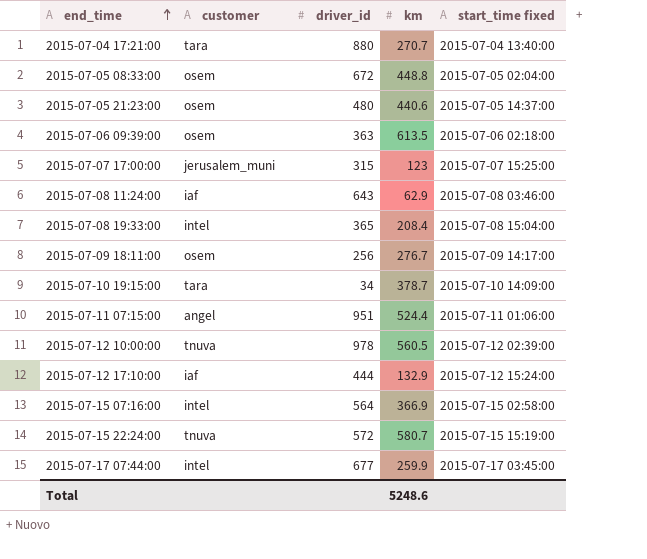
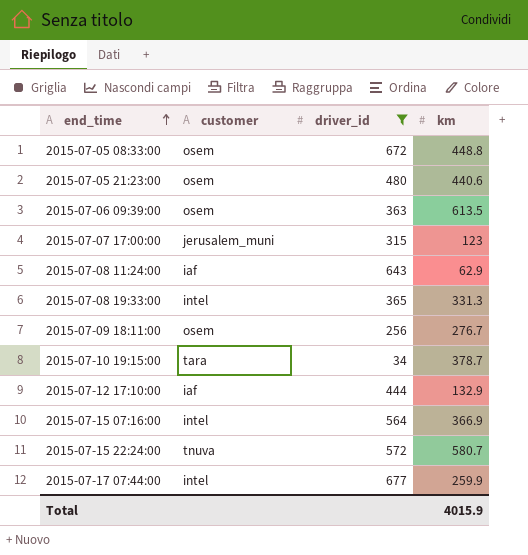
filter: none -> driver_id <= 677
column start_time fixed | position: 5 -> none
2015-07-08 19:33:00 | km: 208.4 -> 331.3
Total | km: 5248.6 -> 4015.9

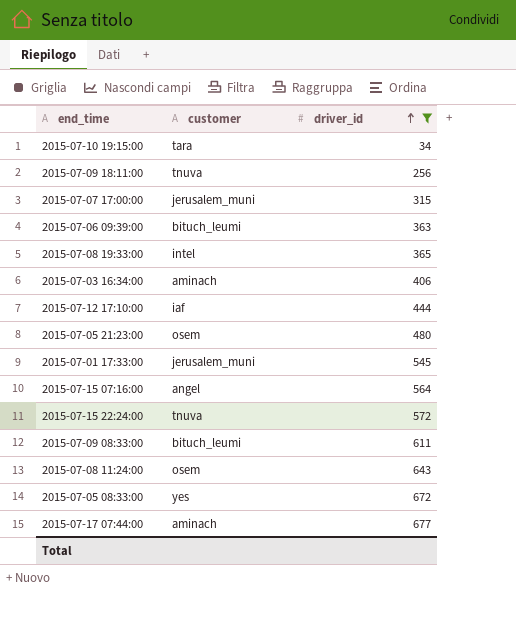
row order: end_time ascending -> driver_id ascending
column km | position: 4 -> none
2015-07-09 18:11:00 | customer: osem -> tnuva
2015-07-06 09:39:00 | customer: osem -> bituch_leumi
row 2015-07-03 16:34:00: none -> aminach | 406
row 2015-07-01 17:33:00: none -> jerusalem_muni | 545
2015-07-15 07:16:00 | customer: intel -> angel
row 2015-07-09 08:33:00: none -> bituch_leumi | 611
2015-07-08 11:24:00 | customer: iaf -> osem
2015-07-05 08:33:00 | customer: osem -> yes
2015-07-17 07:44:00 | customer: intel -> aminach

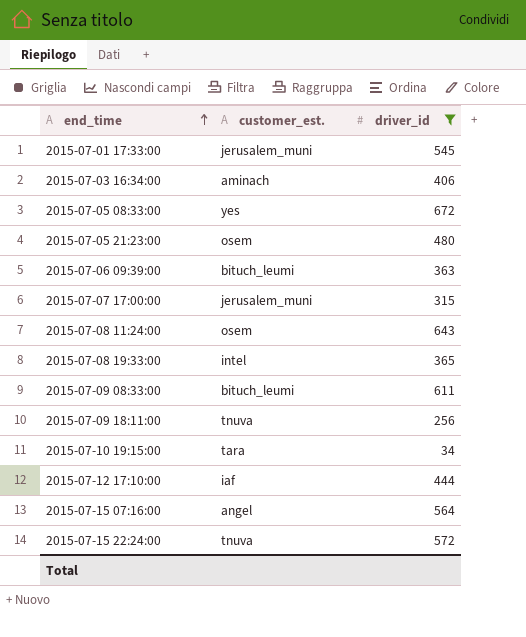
row order: driver_id ascending -> end_time ascending
column name: customer -> customer_est.
row 2015-07-17 07:44:00: aminach | 677 -> none

